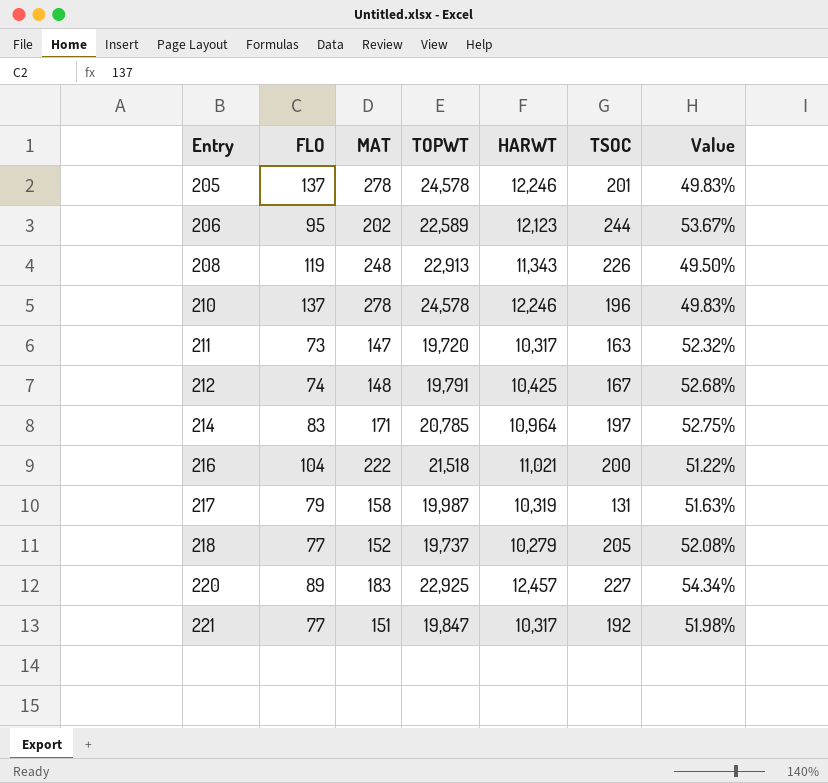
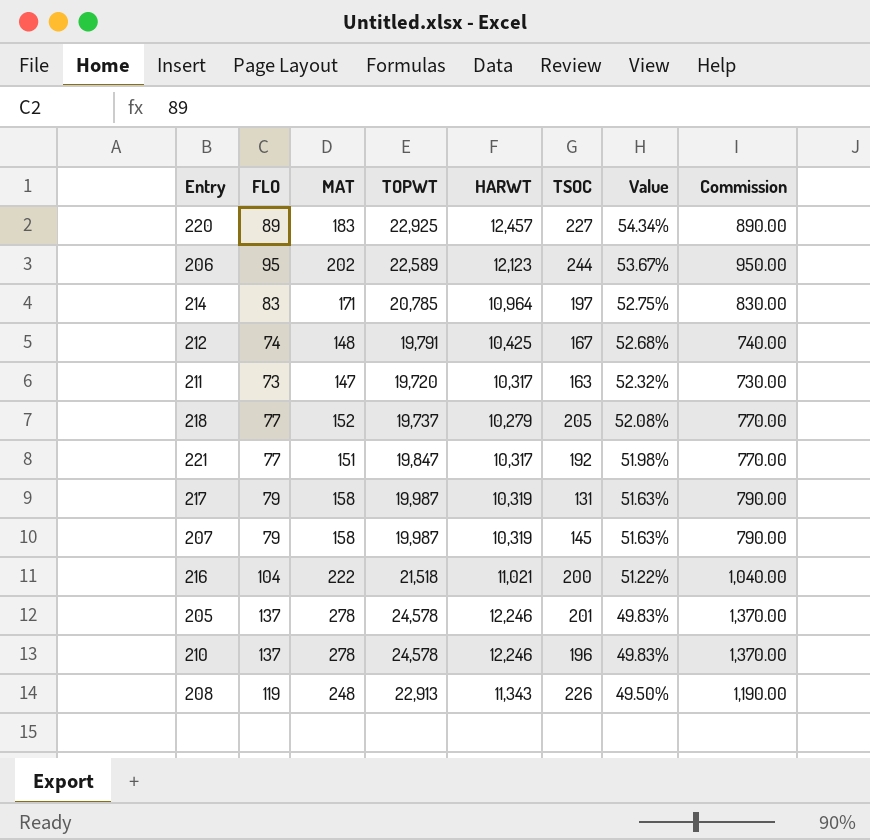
row order: Entry ascending -> Value descending
column Commission | formula: none -> [FLO] * 10
row 207: none -> 79 | 158 | 19,987 | 10,319 | 145 | 51.63% | 790.00

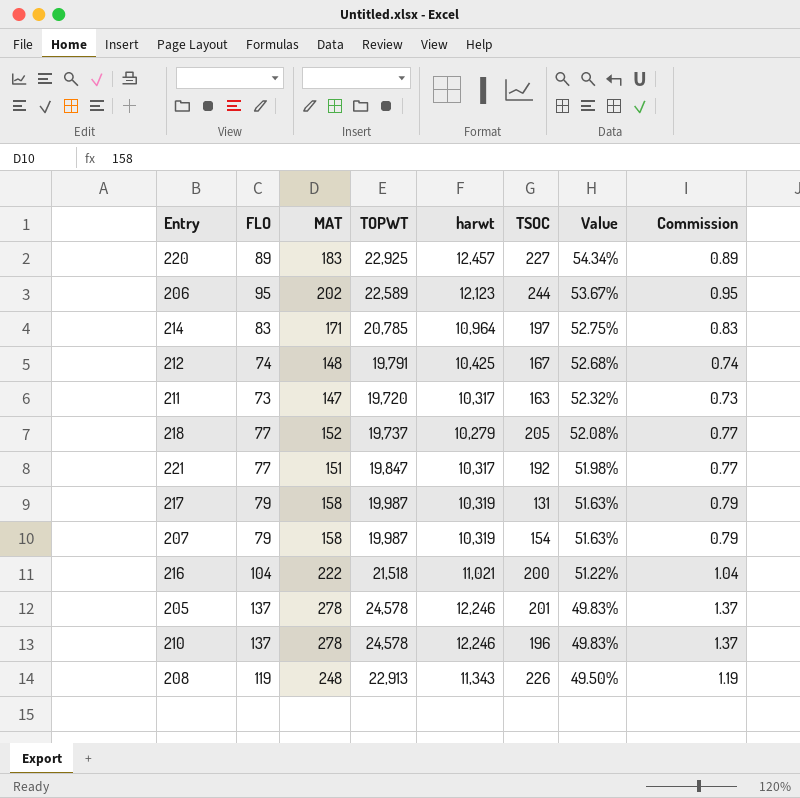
column name: HARWT -> harwt
column Commission | formula: [FLO] * 10 -> [FLO] * 0.01
207 | TSOC: 145 -> 154

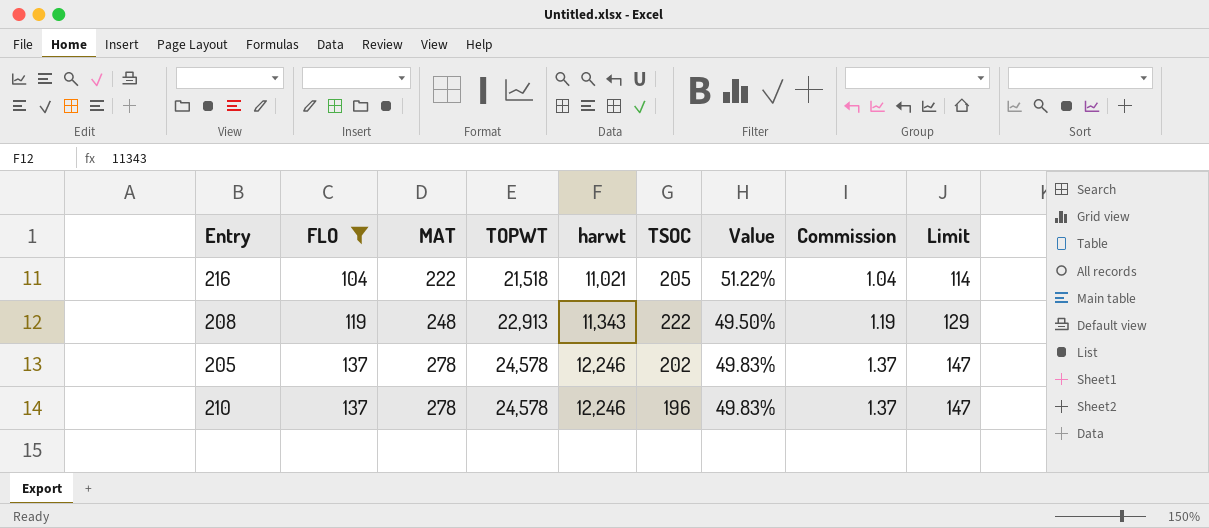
filter: none -> FLO >= 104
row order: Value descending -> FLO ascending
column Limit | formula: none -> [FLO] + 10
216 | TSOC: 200 -> 205
208 | TSOC: 226 -> 222
205 | TSOC: 201 -> 202

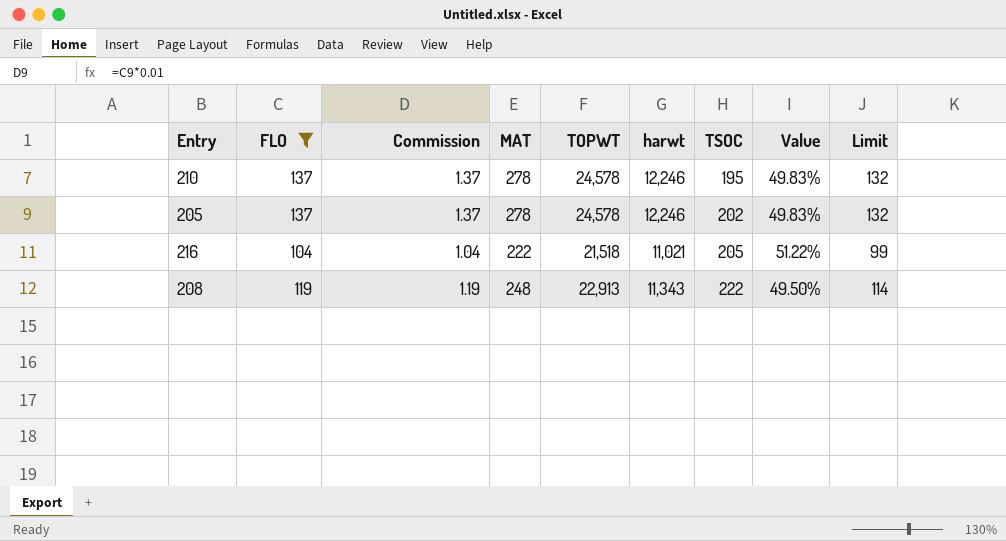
row order: FLO ascending -> TSOC ascending
column Commission | position: 8 -> 3
column Limit | formula: [FLO] + 10 -> [FLO] - 5
210 | TSOC: 196 -> 195

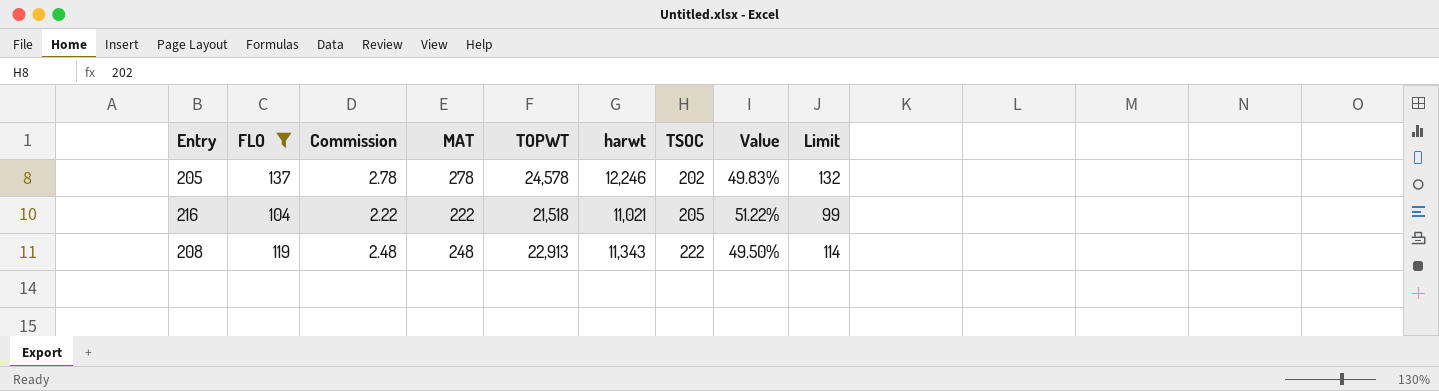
column Commission | formula: [FLO] * 0.01 -> [MAT] * 0.01
row 210: 137 | 1.37 | 278 | 24,578 | 12,246 | 195 | 49.83% | 132 -> none

